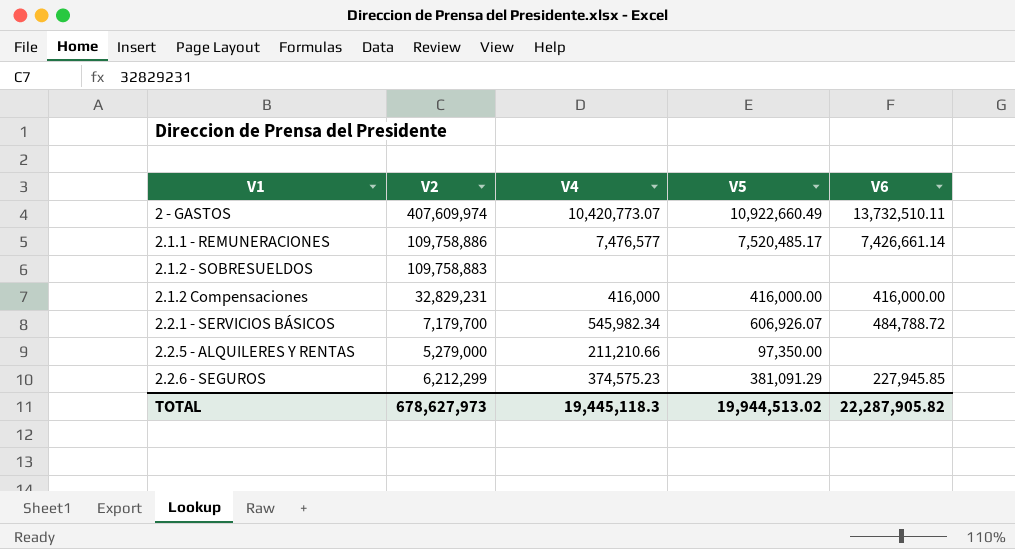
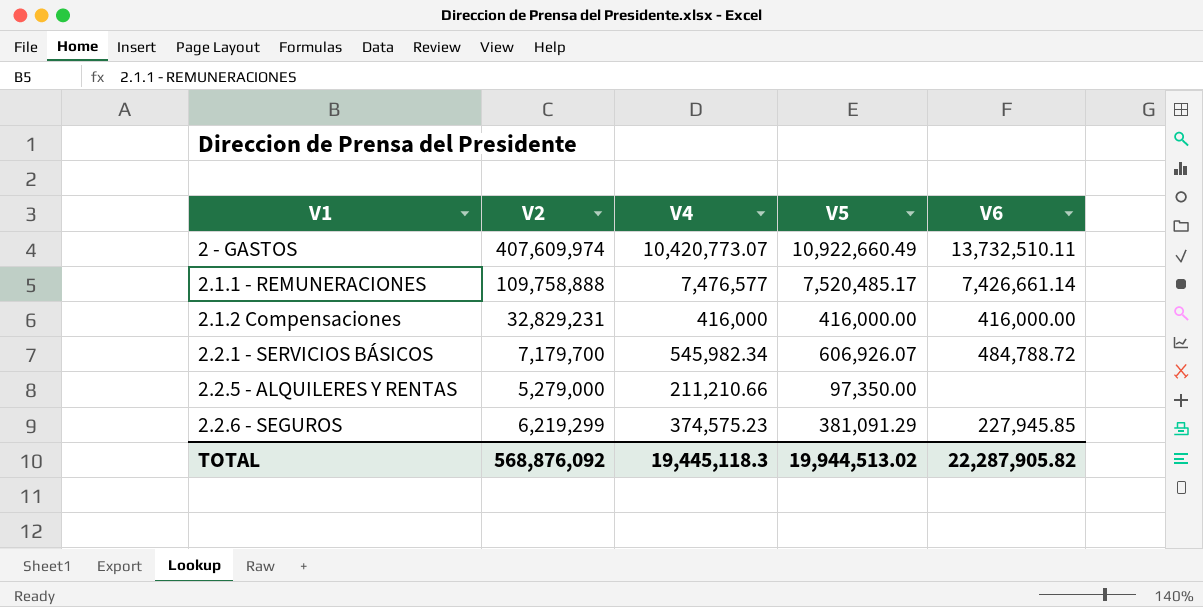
row 2.1.2 - SOBRESUELDOS: 109,758,883 | none | none | none -> none
2.1.1 - REMUNERACIONES | V2: 109,758,886 -> 109,758,888
2.2.6 - SEGUROS | V2: 6,212,299 -> 6,219,299
TOTAL | V2: 678,627,973 -> 568,876,092

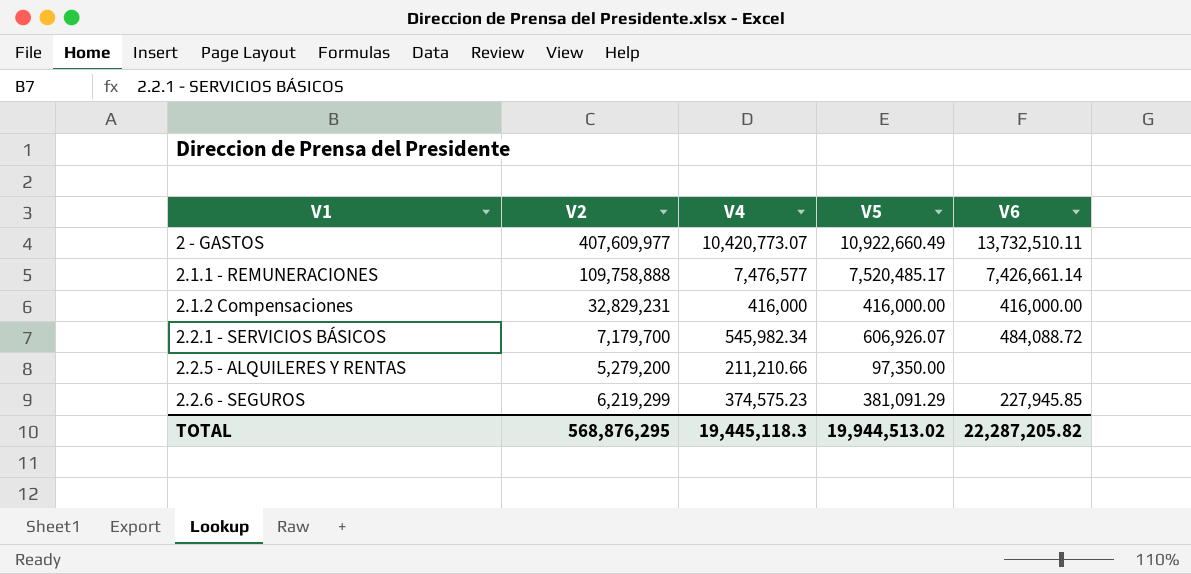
2 - GASTOS | V2: 407,609,974 -> 407,609,977
2.2.1 - SERVICIOS BÁSICOS | V6: 484,788.72 -> 484,088.72
2.2.5 - ALQUILERES Y RENTAS | V2: 5,279,000 -> 5,279,200
TOTAL | V2: 568,876,092 -> 568,876,295
TOTAL | V6: 22,287,905.82 -> 22,287,205.82

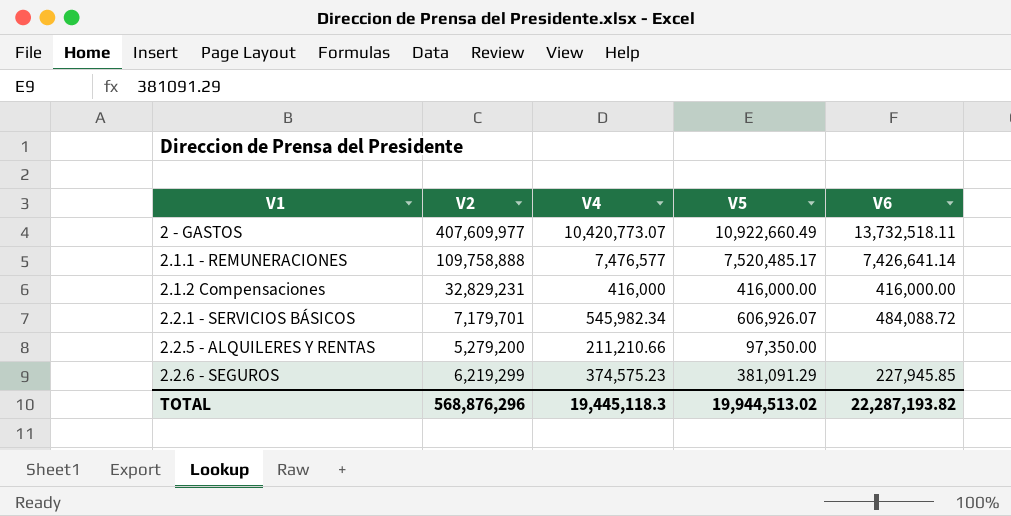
2 - GASTOS | V6: 13,732,510.11 -> 13,732,518.11
2.1.1 - REMUNERACIONES | V6: 7,426,661.14 -> 7,426,641.14
2.2.1 - SERVICIOS BÁSICOS | V2: 7,179,700 -> 7,179,701
TOTAL | V2: 568,876,295 -> 568,876,296
TOTAL | V6: 22,287,205.82 -> 22,287,193.82

